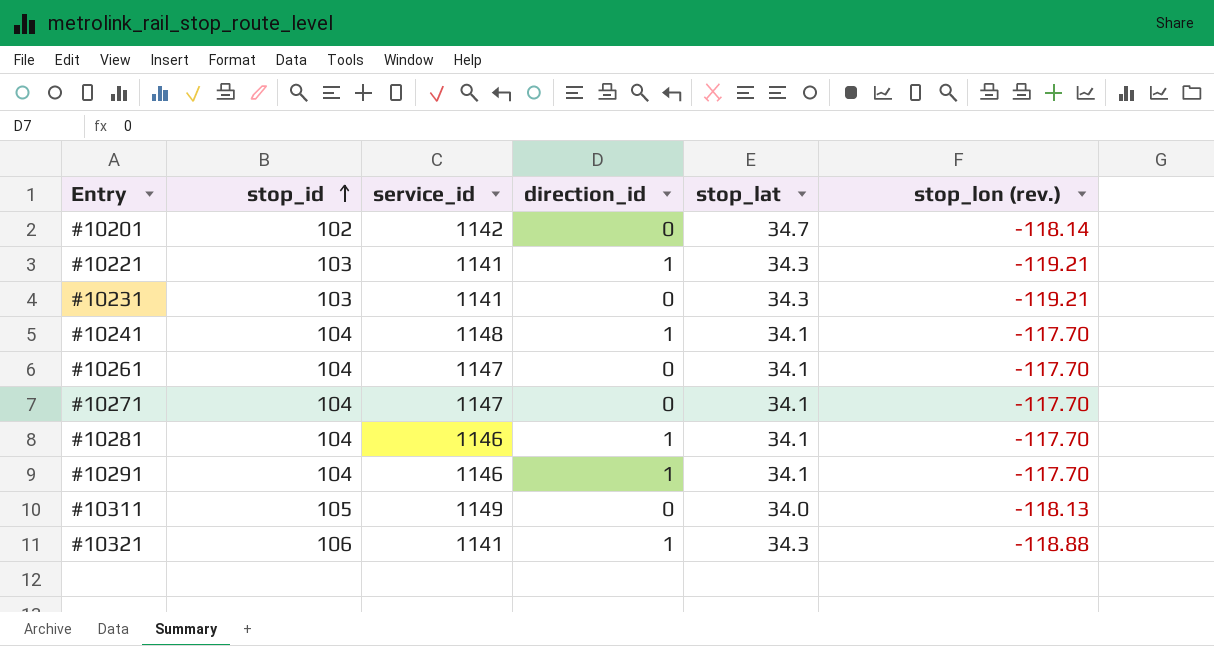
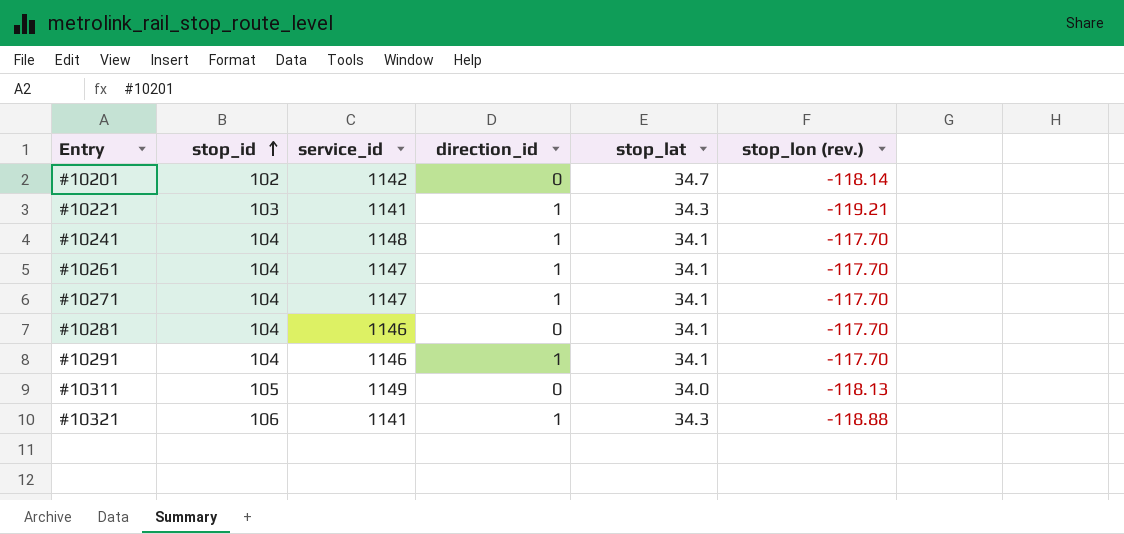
row #10231: 103 | 1141 | 0 | 34.3 | -119.21 -> none
#10261 | direction_id: 0 -> 1
#10271 | direction_id: 0 -> 1
#10281 | direction_id: 1 -> 0

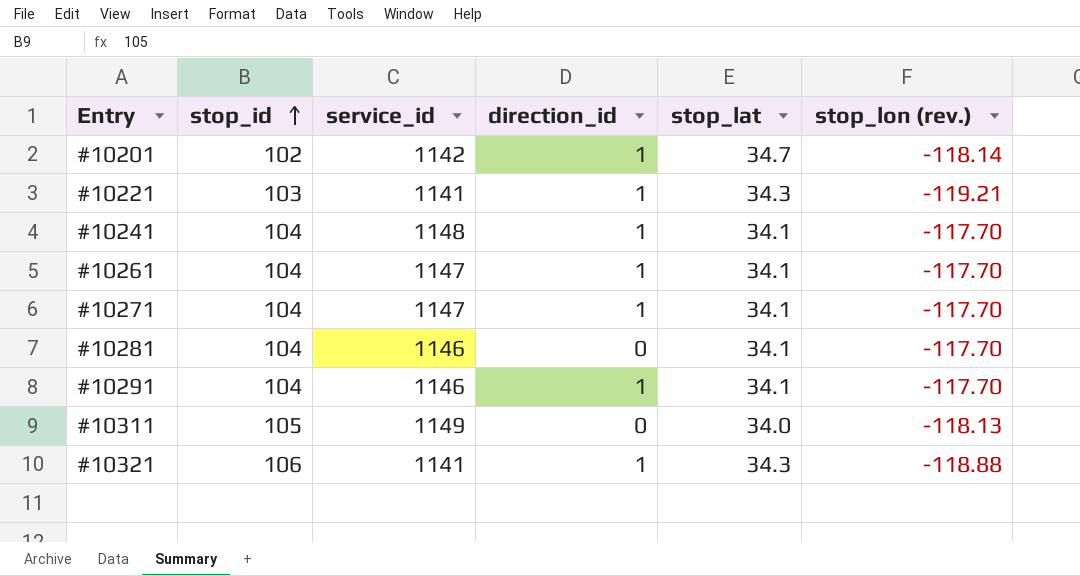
#10201 | direction_id: 0 -> 1

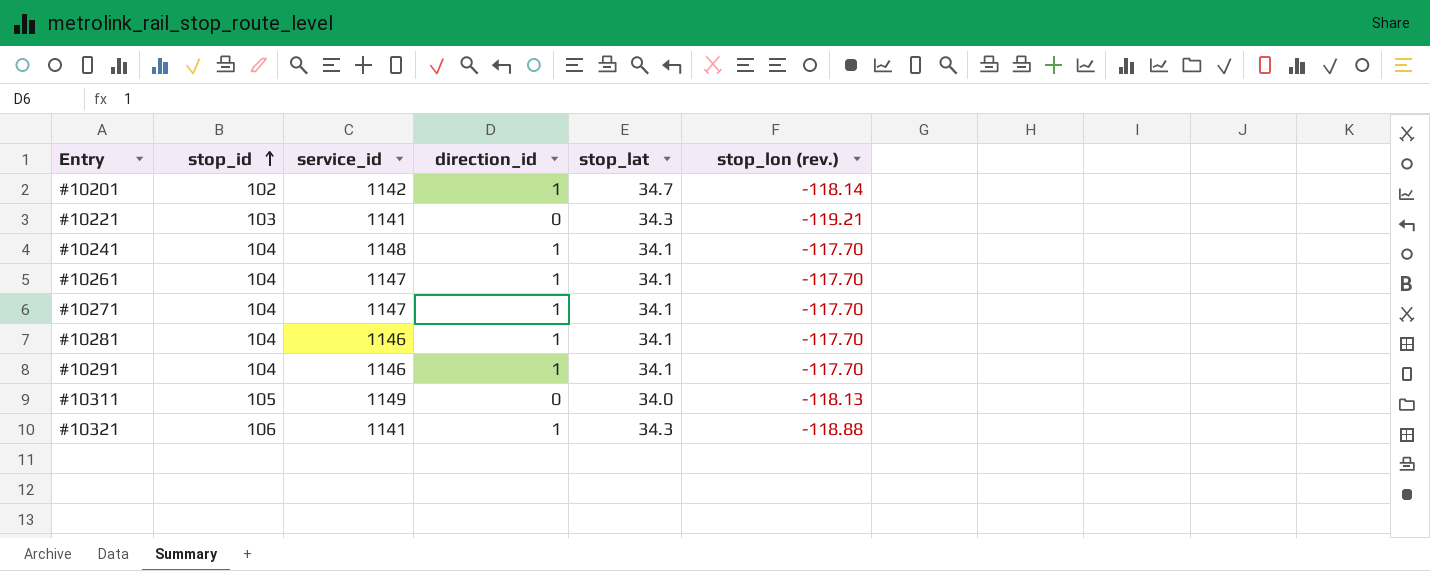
#10221 | direction_id: 1 -> 0
#10281 | direction_id: 0 -> 1

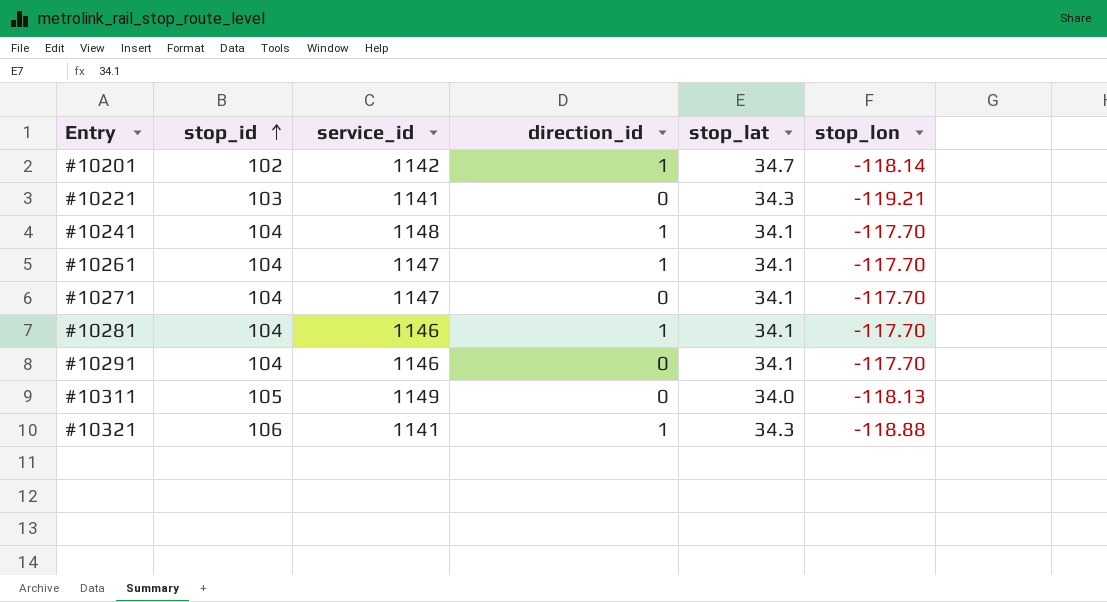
column name: stop_lon (rev.) -> stop_lon
#10271 | direction_id: 1 -> 0
#10291 | direction_id: 1 -> 0

